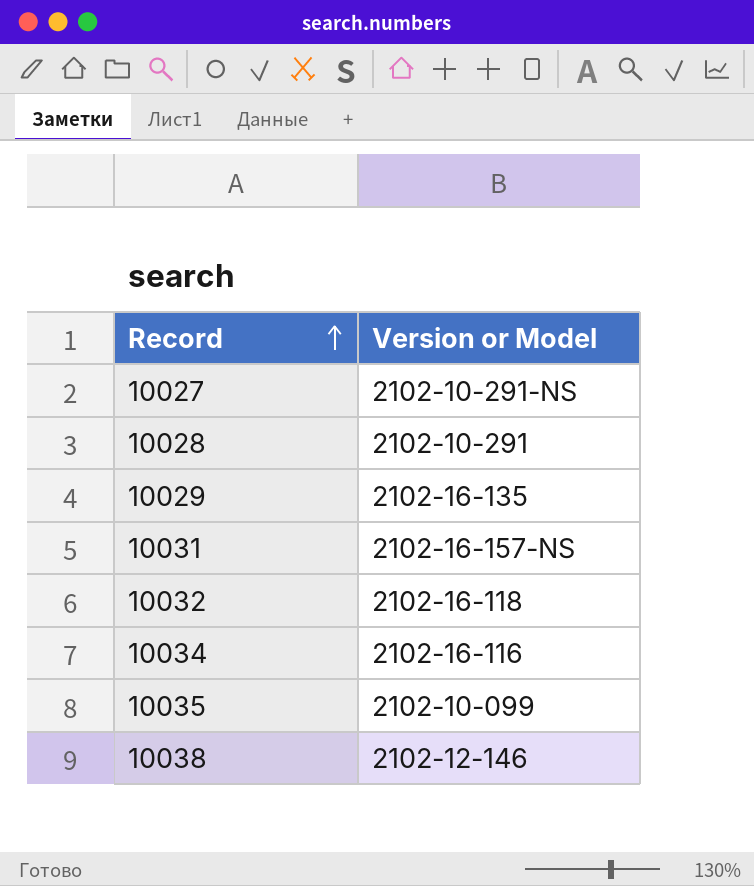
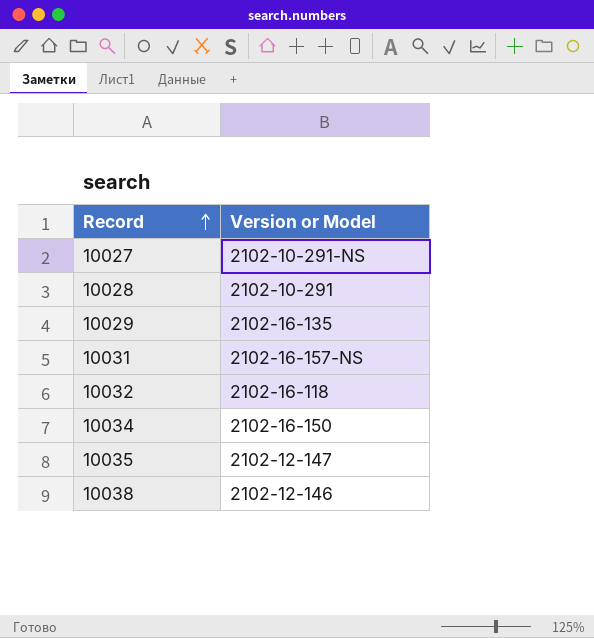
10034 | Version or Model: 2102-16-116 -> 2102-16-150
10035 | Version or Model: 2102-10-099 -> 2102-12-147

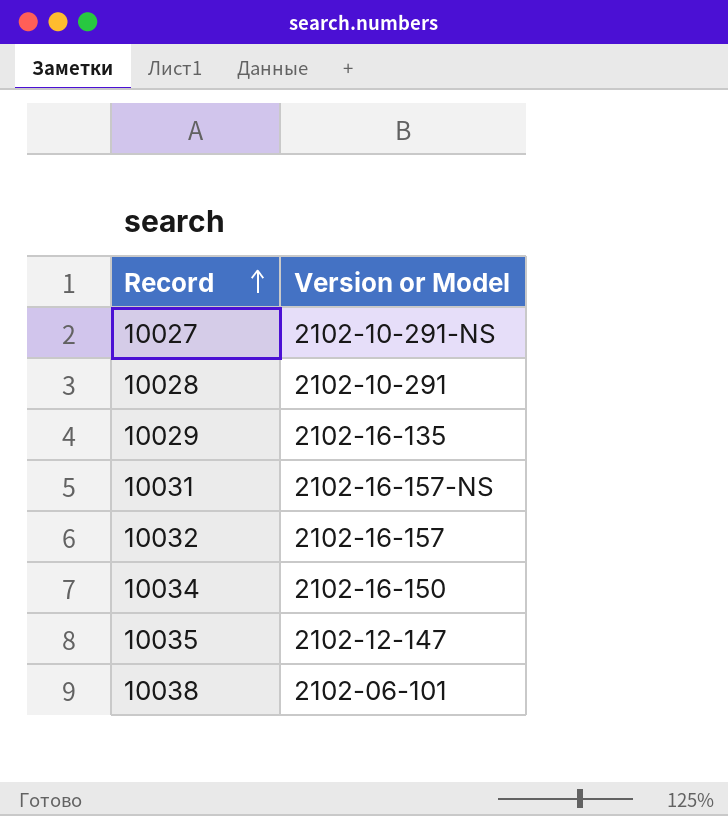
10032 | Version or Model: 2102-16-118 -> 2102-16-157
10038 | Version or Model: 2102-12-146 -> 2102-06-101

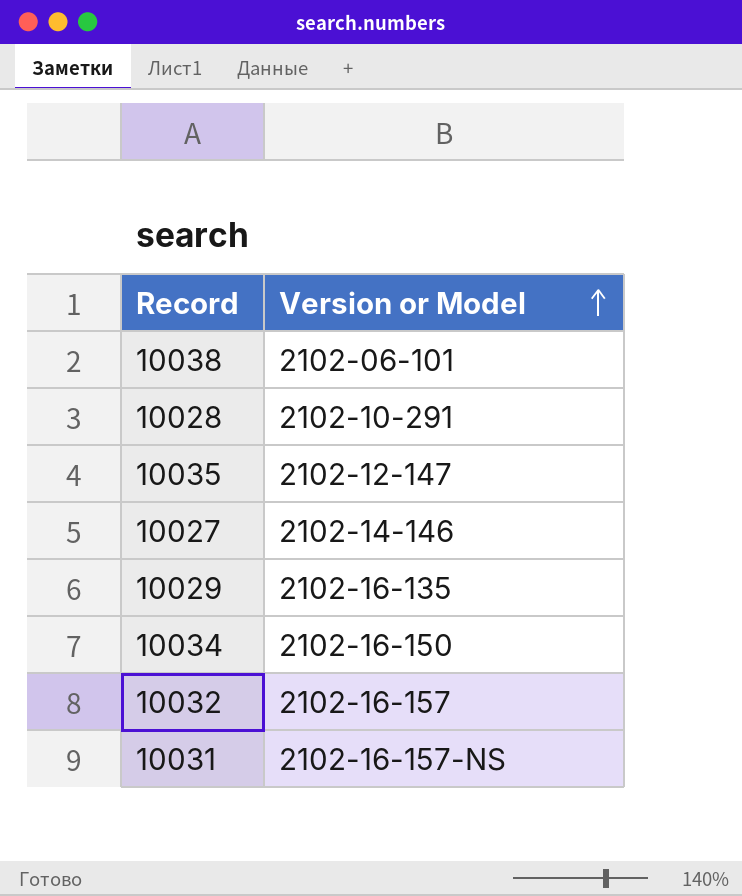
row order: Record ascending -> Version or Model ascending
10027 | Version or Model: 2102-10-291-NS -> 2102-14-146

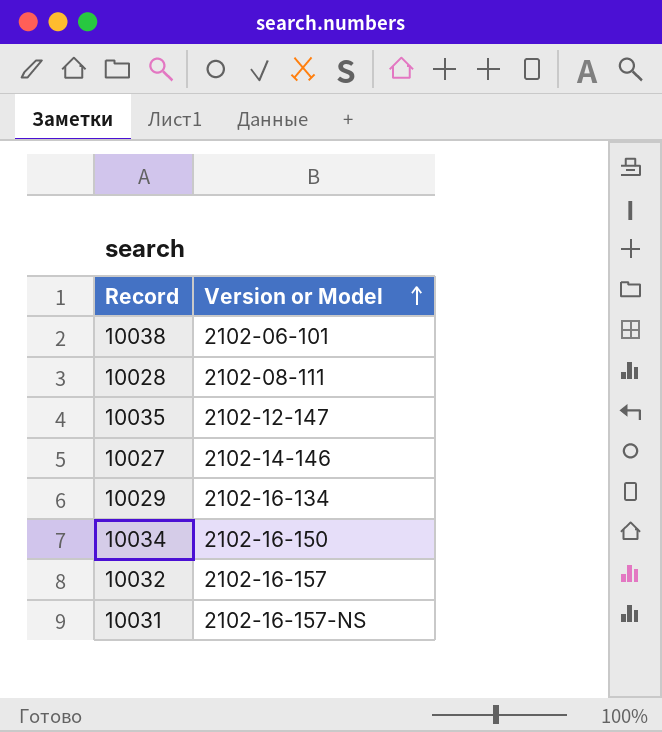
10028 | Version or Model: 2102-10-291 -> 2102-08-111
10029 | Version or Model: 2102-16-135 -> 2102-16-134

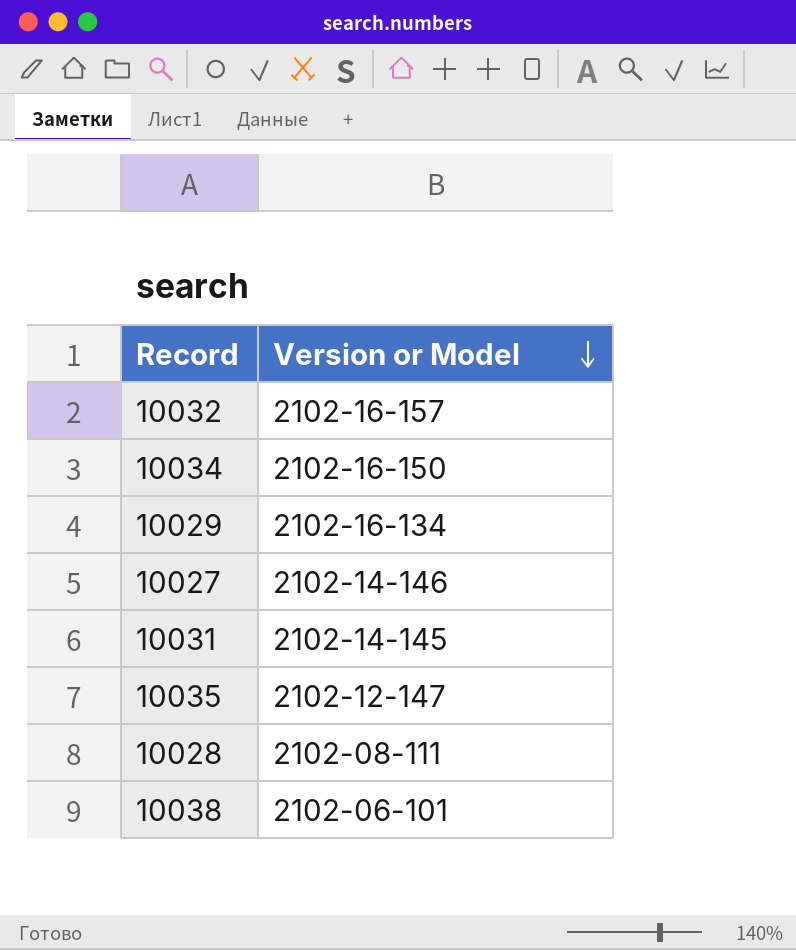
row order: Version or Model ascending -> Version or Model descending
10031 | Version or Model: 2102-16-157-NS -> 2102-14-145

